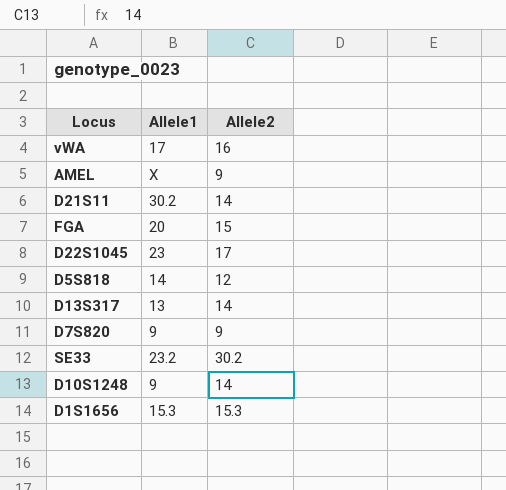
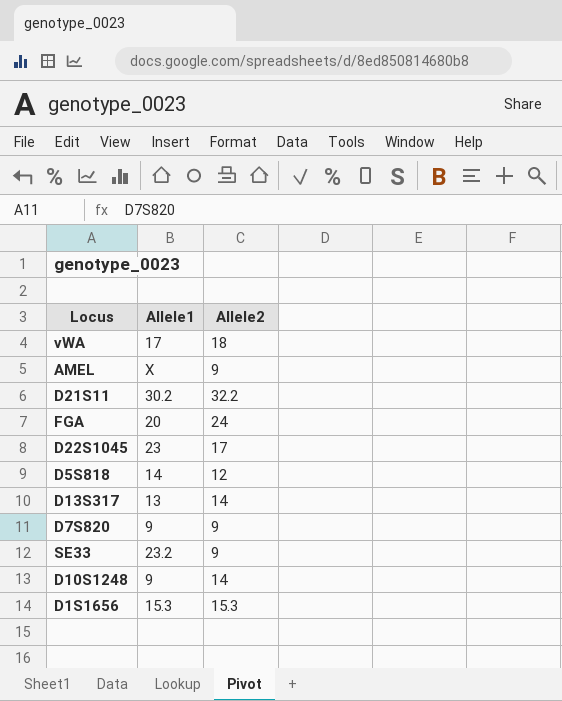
vWA | Allele2: 16 -> 18
D21S11 | Allele2: 14 -> 32.2
FGA | Allele2: 15 -> 24
SE33 | Allele2: 30.2 -> 9

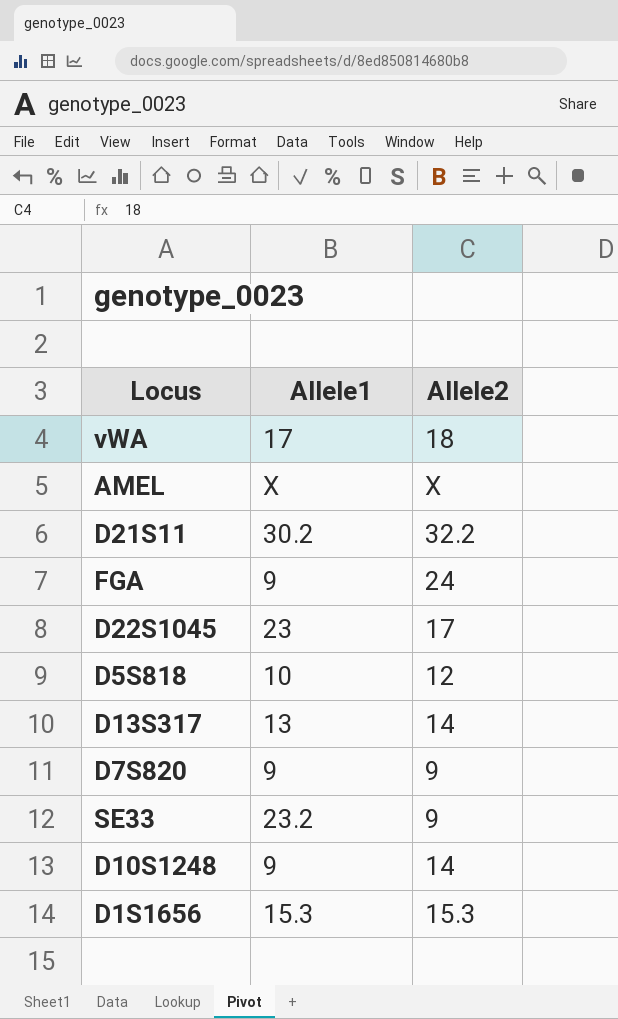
AMEL | Allele2: 9 -> X
FGA | Allele1: 20 -> 9
D5S818 | Allele1: 14 -> 10

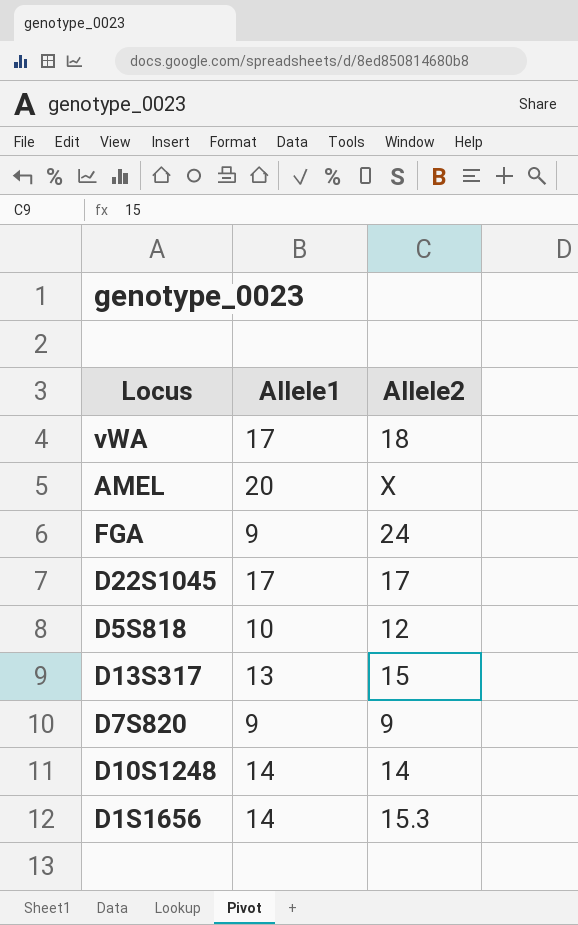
row D21S11: 30.2 | 32.2 -> none
row SE33: 23.2 | 9 -> none
AMEL | Allele1: X -> 20
D22S1045 | Allele1: 23 -> 17
D13S317 | Allele2: 14 -> 15
D10S1248 | Allele1: 9 -> 14
D1S1656 | Allele1: 15.3 -> 14

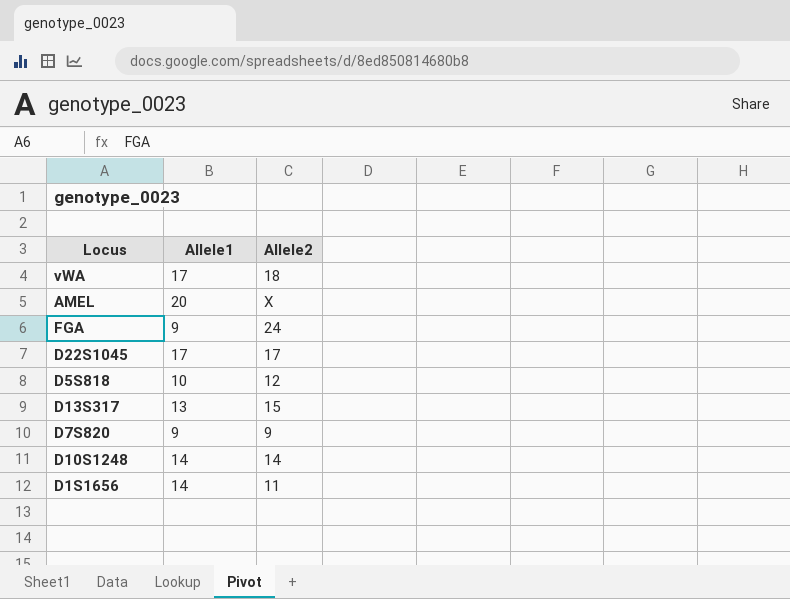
D1S1656 | Allele2: 15.3 -> 11

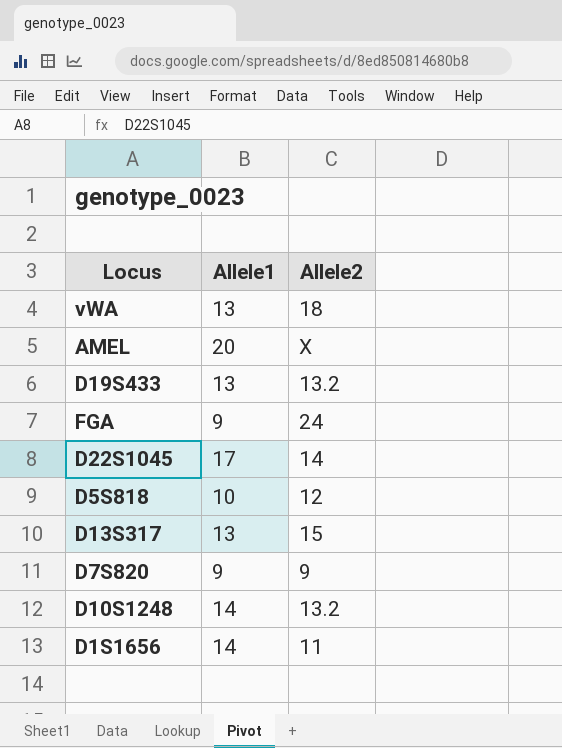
vWA | Allele1: 17 -> 13
row D19S433: none -> 13 | 13.2
D22S1045 | Allele2: 17 -> 14
D10S1248 | Allele2: 14 -> 13.2

